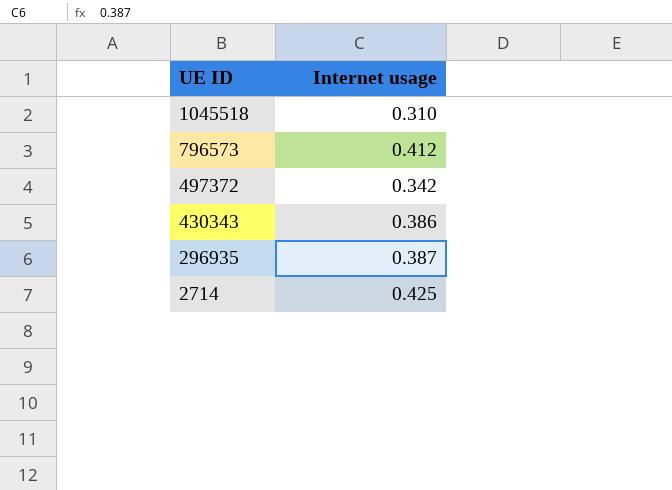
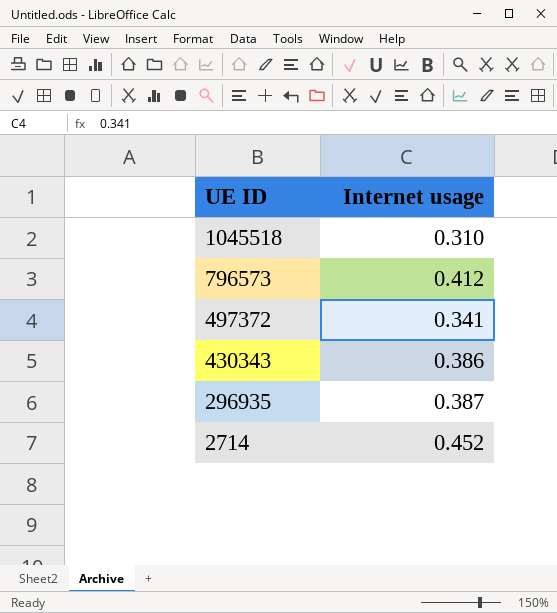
497372 | Internet usage: 0.342 -> 0.341
2714 | Internet usage: 0.425 -> 0.452

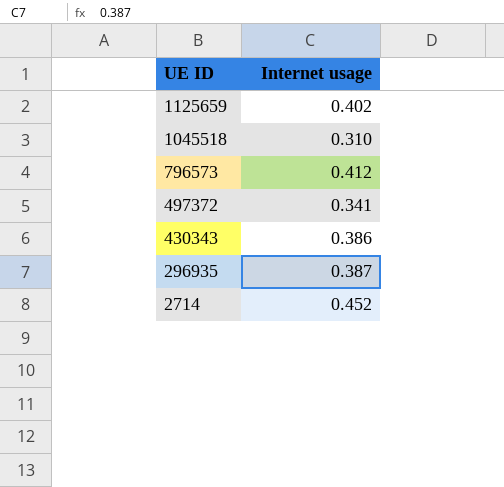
row 1125659: none -> 0.402

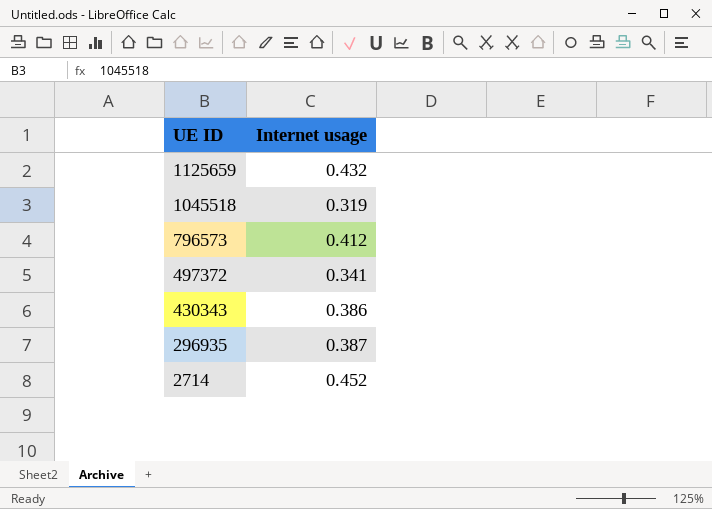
1125659 | Internet usage: 0.402 -> 0.432
1045518 | Internet usage: 0.310 -> 0.319

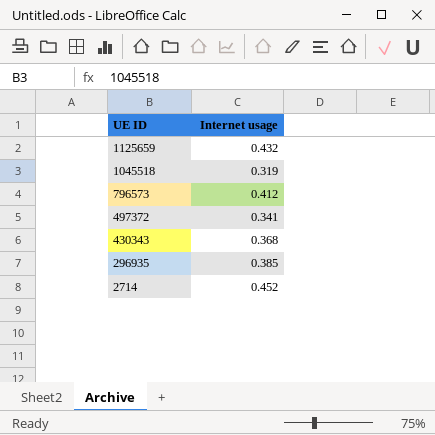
430343 | Internet usage: 0.386 -> 0.368
296935 | Internet usage: 0.387 -> 0.385

